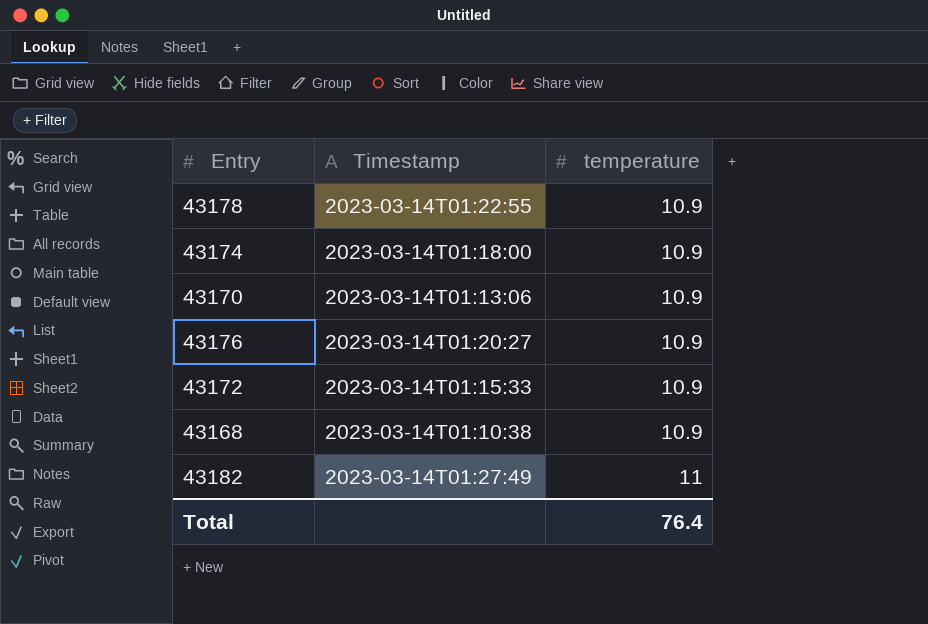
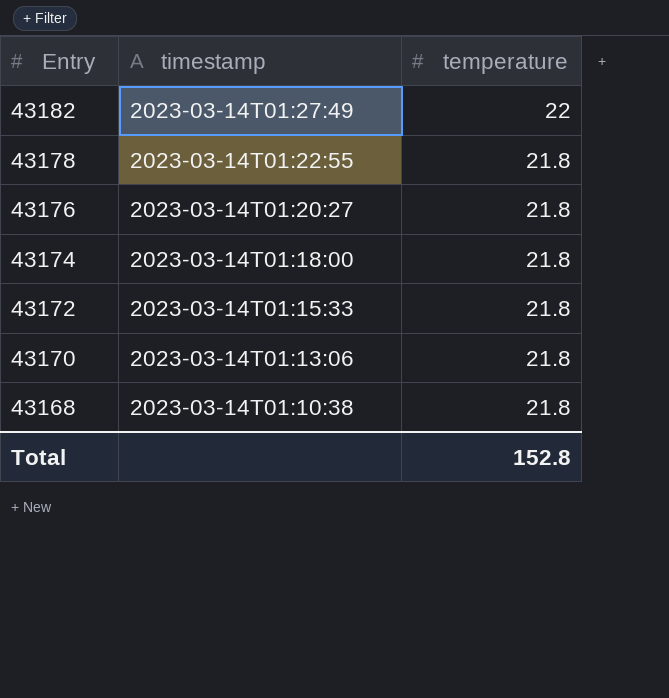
row order: temperature ascending -> Entry descending
column name: Timestamp -> timestamp
43182 | temperature: 11 -> 22
43178 | temperature: 10.9 -> 21.8
43176 | temperature: 10.9 -> 21.8
43174 | temperature: 10.9 -> 21.8
43172 | temperature: 10.9 -> 21.8
43170 | temperature: 10.9 -> 21.8
43168 | temperature: 10.9 -> 21.8
Total | temperature: 76.4 -> 152.8

